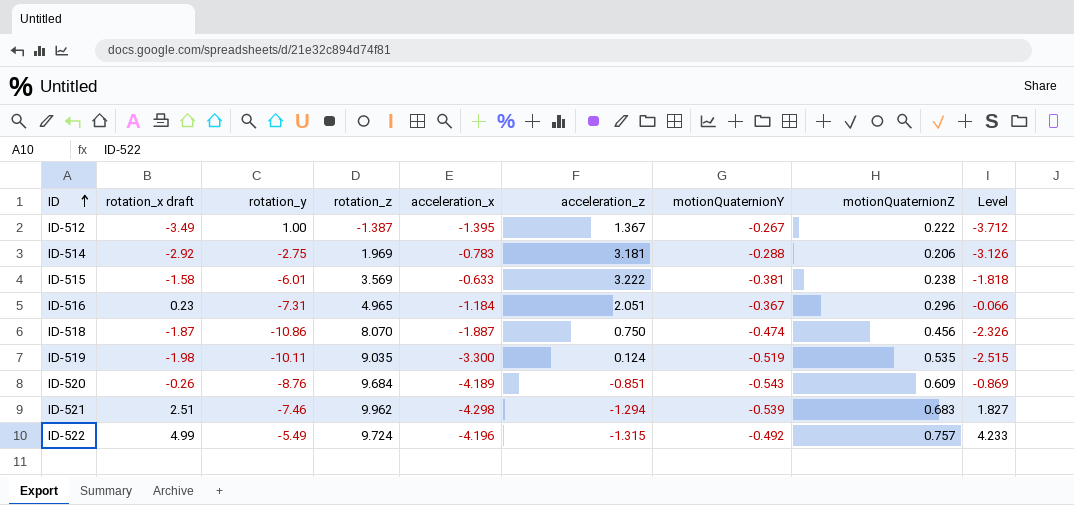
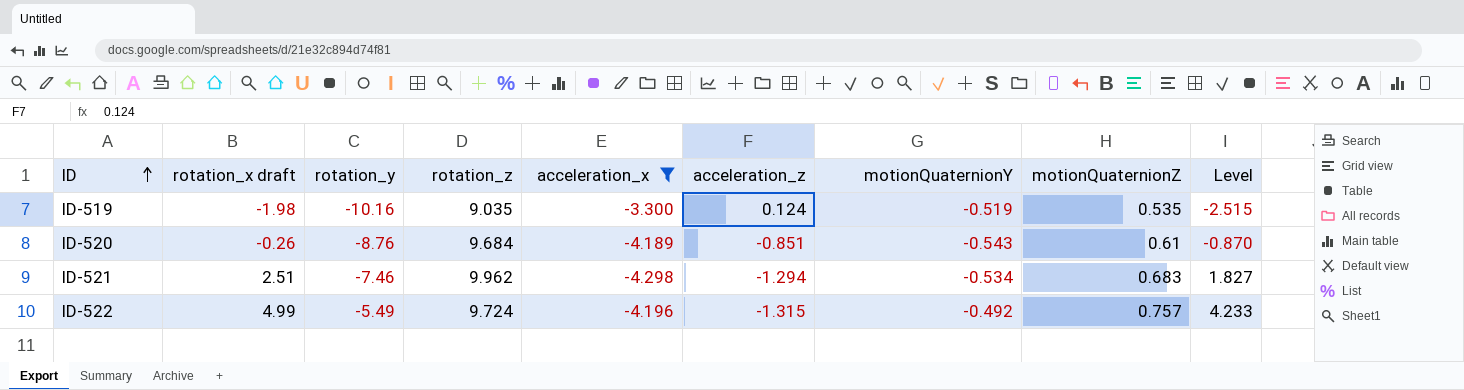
filter: none -> acceleration_x <= -3.300
ID-519 | rotation_y: -10.11 -> -10.16
ID-520 | motionQuaternionZ: 0.609 -> 0.61
ID-520 | Level: -0.869 -> -0.870
ID-521 | motionQuaternionY: -0.539 -> -0.534

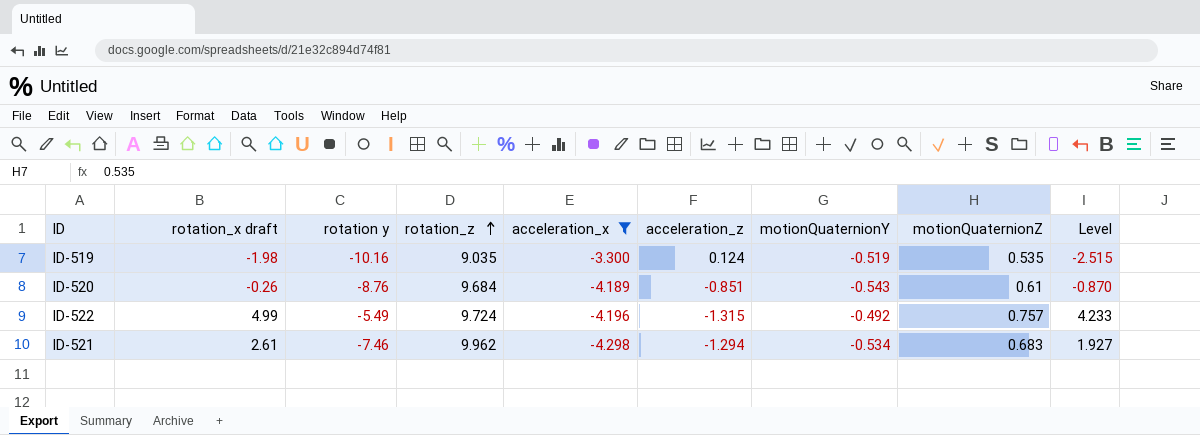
row order: ID ascending -> rotation_z ascending
column name: rotation_y -> rotation y
ID-521 | rotation_x draft: 2.51 -> 2.61
ID-521 | Level: 1.827 -> 1.927

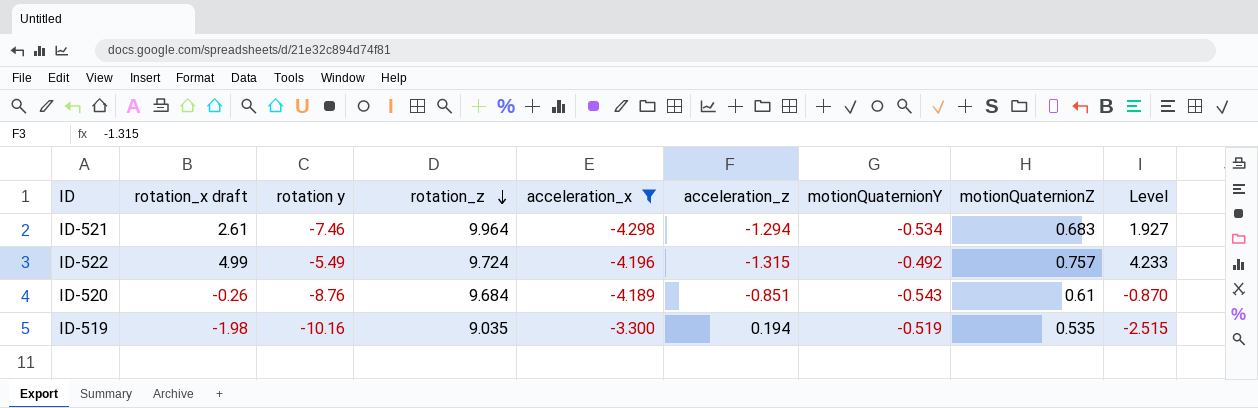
row order: rotation_z ascending -> rotation_z descending
ID-521 | rotation_z: 9.962 -> 9.964
ID-519 | acceleration_z: 0.124 -> 0.194

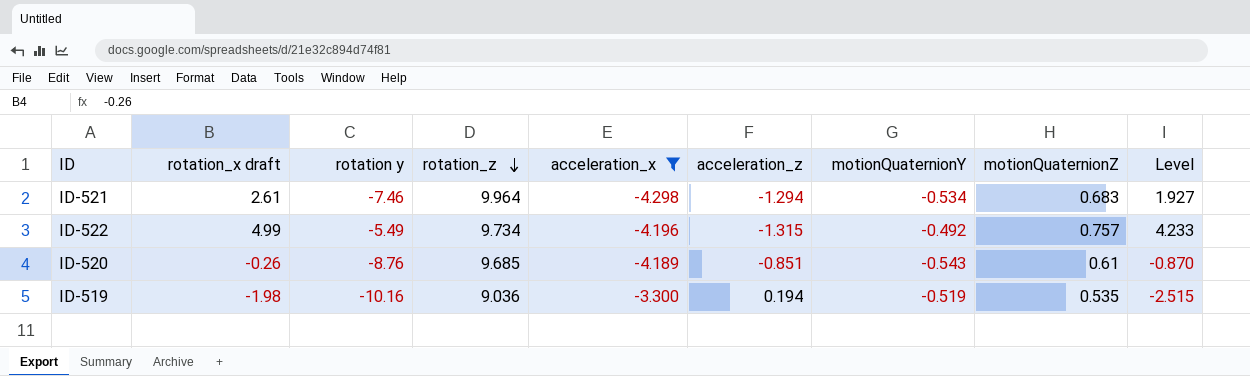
ID-522 | rotation_z: 9.724 -> 9.734
ID-520 | rotation_z: 9.684 -> 9.685
ID-519 | rotation_z: 9.035 -> 9.036

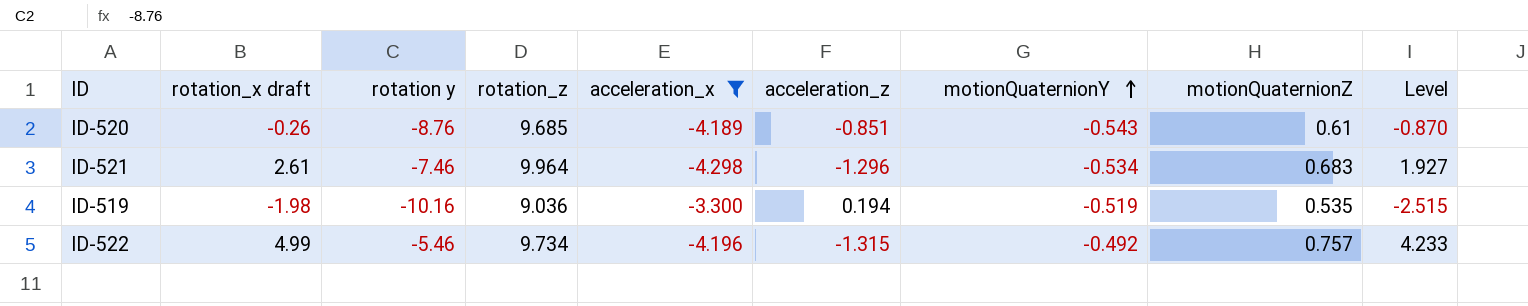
row order: rotation_z descending -> motionQuaternionY ascending
ID-521 | acceleration_z: -1.294 -> -1.296
ID-522 | rotation y: -5.49 -> -5.46

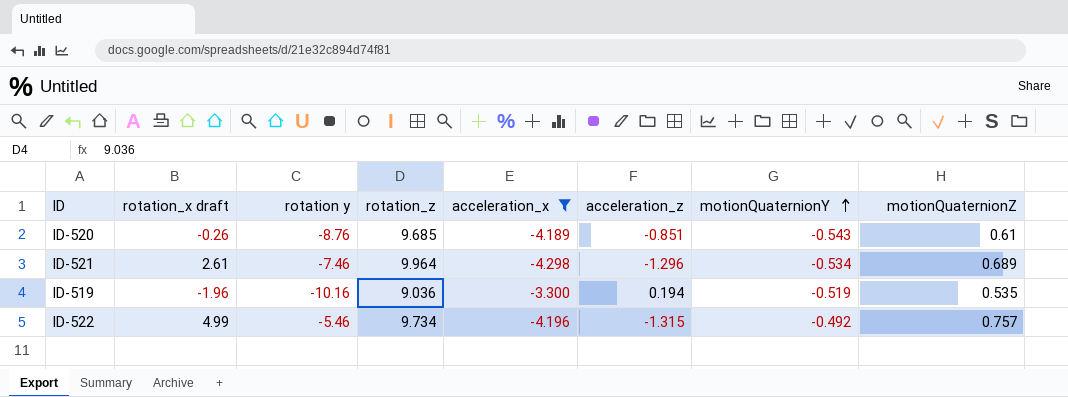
column Level | formula: [rotation_x draft] - [motionQuaternionZ] -> none
ID-521 | motionQuaternionZ: 0.683 -> 0.689
ID-519 | rotation_x draft: -1.98 -> -1.96

